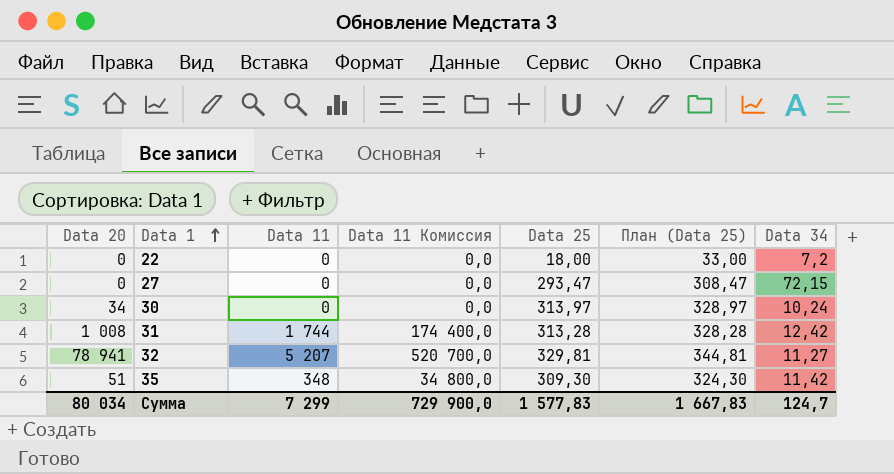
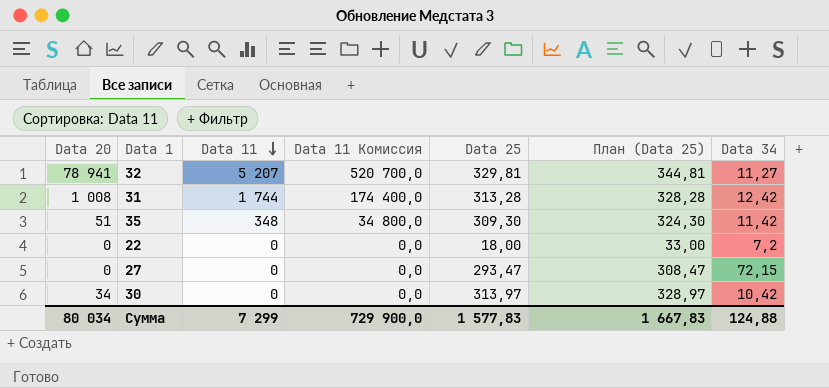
row order: Data 1 ascending -> Data 11 descending
30 | Data 34: 10,24 -> 10,42
Сумма | Data 34: 124,7 -> 124,88

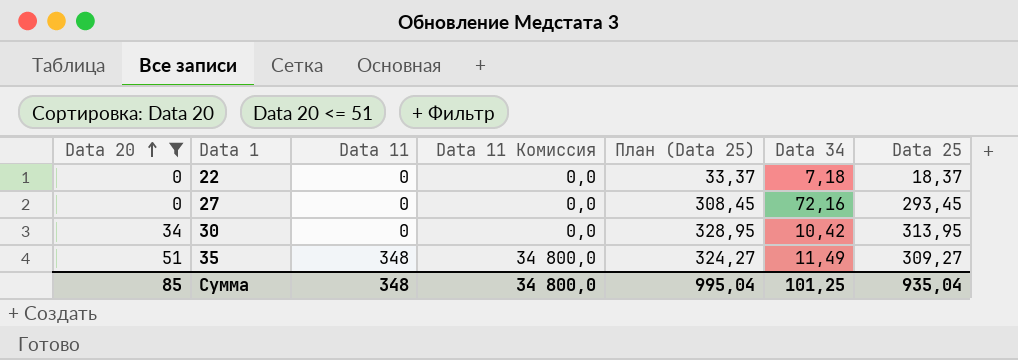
filter: none -> Data 20 <= 51
row order: Data 11 descending -> Data 20 ascending
column Data 25 | position: 5 -> 7
22 | План (Data 25): 33,00 -> 33,37
22 | Data 34: 7,2 -> 7,18
22 | Data 25: 18,00 -> 18,37
27 | План (Data 25): 308,47 -> 308,45
27 | Data 34: 72,15 -> 72,16
27 | Data 25: 293,47 -> 293,45
30 | План (Data 25): 328,97 -> 328,95
30 | Data 25: 313,97 -> 313,95
35 | План (Data 25): 324,30 -> 324,27
35 | Data 34: 11,42 -> 11,49
35 | Data 25: 309,30 -> 309,27
Сумма | Data 20: 80 034 -> 85
Сумма | Data 11: 7 299 -> 348
Сумма | Data 11 Комиссия: 729 900,0 -> 34 800,0
Сумма | План (Data 25): 1 667,83 -> 995,04
Сумма | Data 34: 124,88 -> 101,25
Сумма | Data 25: 1 577,83 -> 935,04

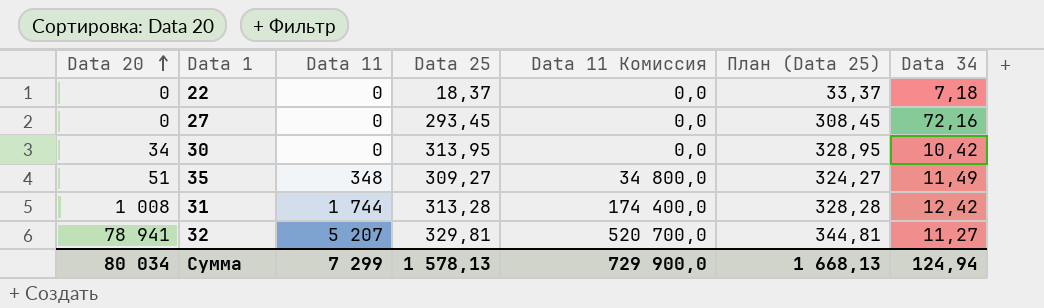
filter: Data 20 <= 51 -> none
column Data 25 | position: 7 -> 4
Сумма | Data 20: 85 -> 80 034
Сумма | Data 11: 348 -> 7 299
Сумма | Data 25: 935,04 -> 1 578,13
Сумма | Data 11 Комиссия: 34 800,0 -> 729 900,0
Сумма | План (Data 25): 995,04 -> 1 668,13
Сумма | Data 34: 101,25 -> 124,94

